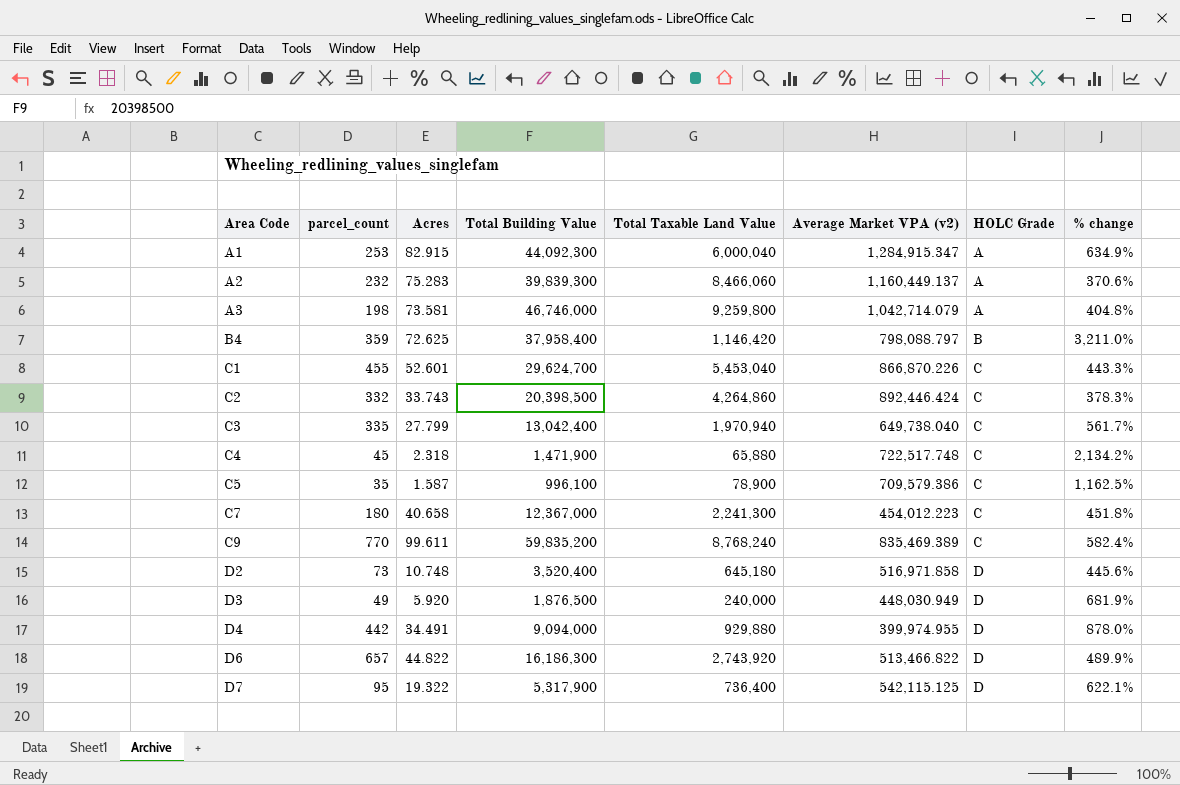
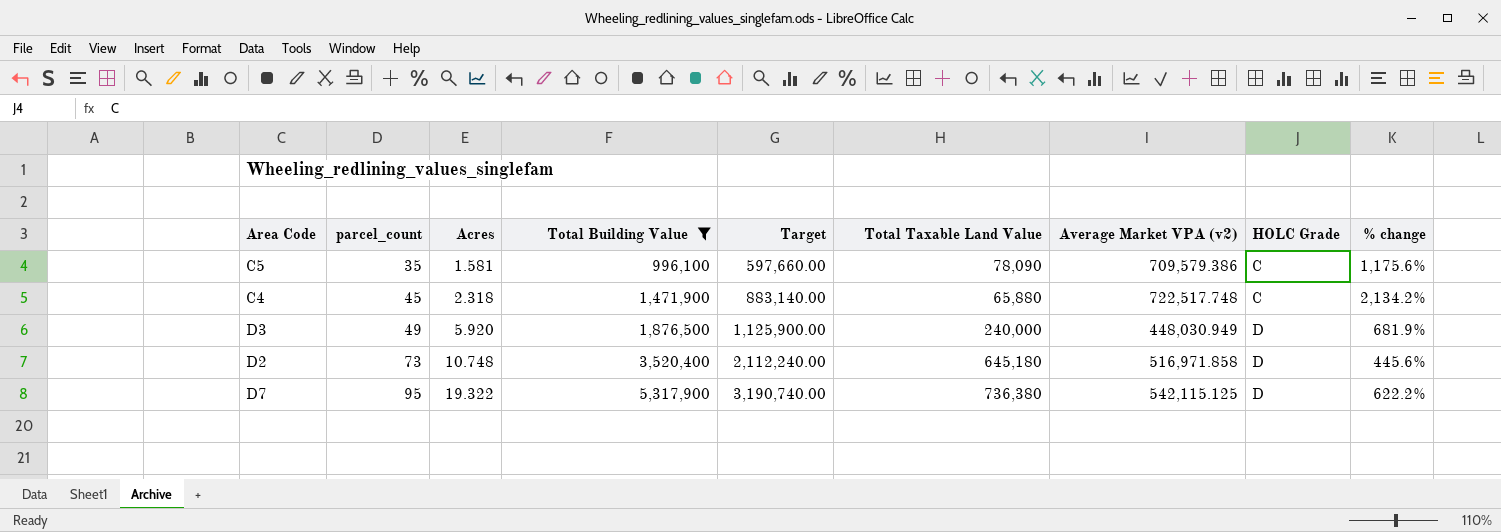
filter: none -> Total Building Value <= 5,317,900
row order: Area Code ascending -> parcel_count ascending
column Target | formula: none -> [Total Building Value] * 0.6
C5 | Acres: 1.587 -> 1.581
C5 | Total Taxable Land Value: 78,900 -> 78,090
C5 | % change: 1,162.5% -> 1,175.6%
D7 | Total Taxable Land Value: 736,400 -> 736,380
D7 | % change: 622.1% -> 622.2%

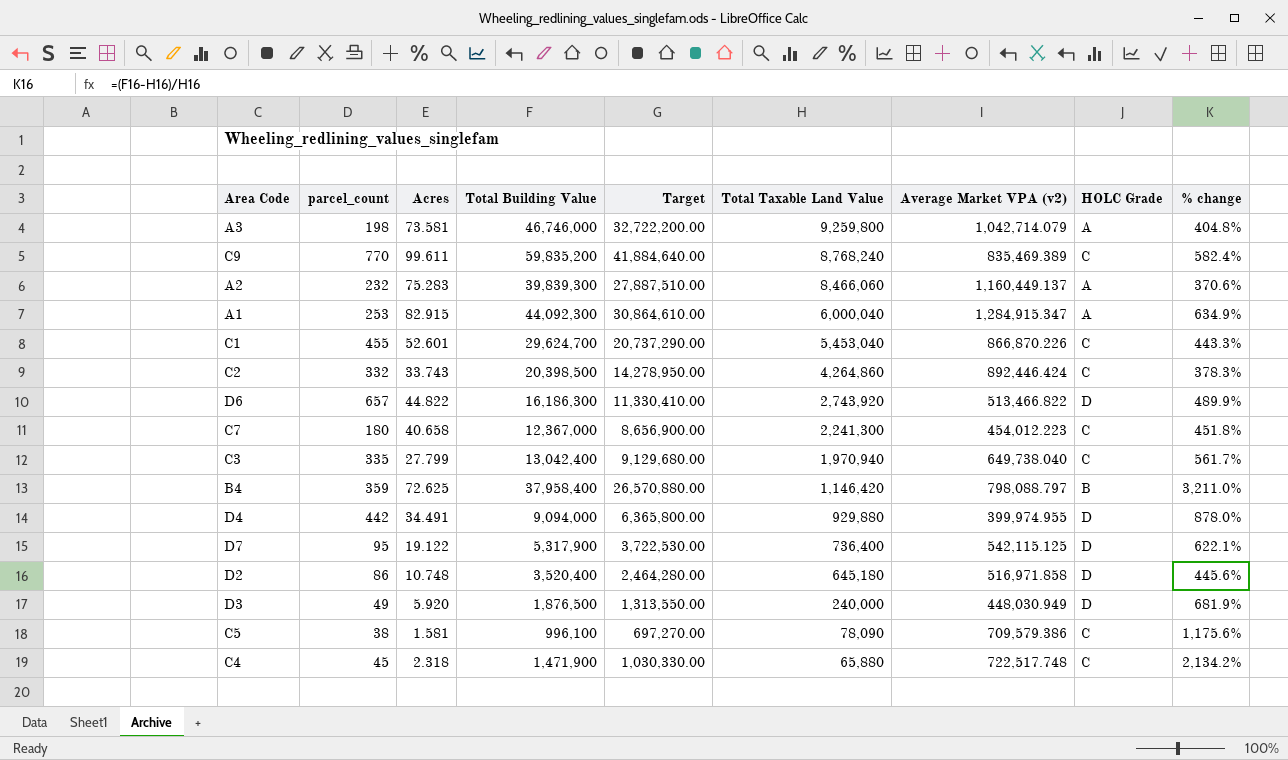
filter: Total Building Value <= 5,317,900 -> none
row order: parcel_count ascending -> Total Taxable Land Value descending
column Target | formula: [Total Building Value] * 0.6 -> [Total Building Value] * 0.7
D7 | Acres: 19.322 -> 19.122
D7 | Total Taxable Land Value: 736,380 -> 736,400
D7 | % change: 622.2% -> 622.1%
D2 | parcel_count: 73 -> 86
C5 | parcel_count: 35 -> 38

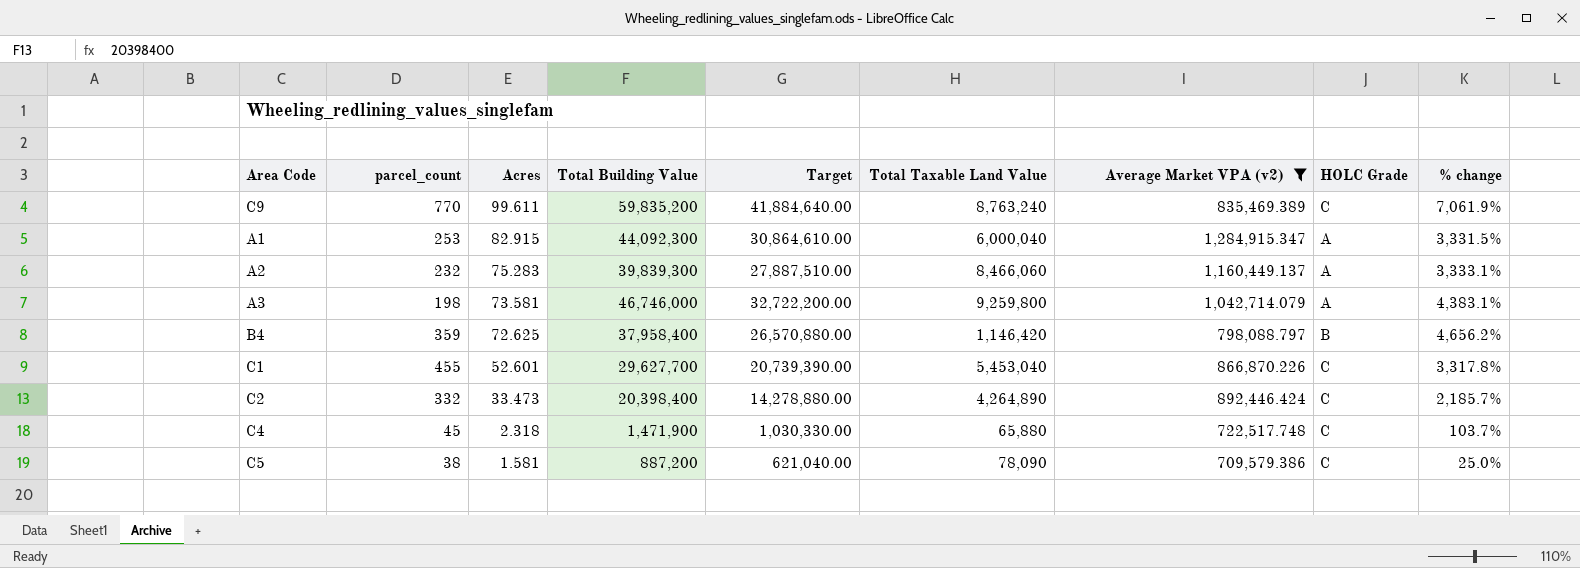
filter: none -> Average Market VPA (v2) >= 709,579.386
row order: Total Taxable Land Value descending -> Acres descending
column % change | formula: ([Total Building Value] - [Total Taxable Land Value]) / [Total Taxable Land Value] -> ([Total Building Value] - [Average Market VPA (v2)]) / [Average Market VPA (v2)]
C9 | Total Taxable Land Value: 8,768,240 -> 8,763,240
C1 | Total Building Value: 29,624,700 -> 29,627,700
C1 | Target: 20,737,290.00 -> 20,739,390.00
C2 | Acres: 33.743 -> 33.473
C2 | Total Building Value: 20,398,500 -> 20,398,400
C2 | Target: 14,278,950.00 -> 14,278,880.00
C2 | Total Taxable Land Value: 4,264,860 -> 4,264,890
C5 | Total Building Value: 996,100 -> 887,200
C5 | Target: 697,270.00 -> 621,040.00

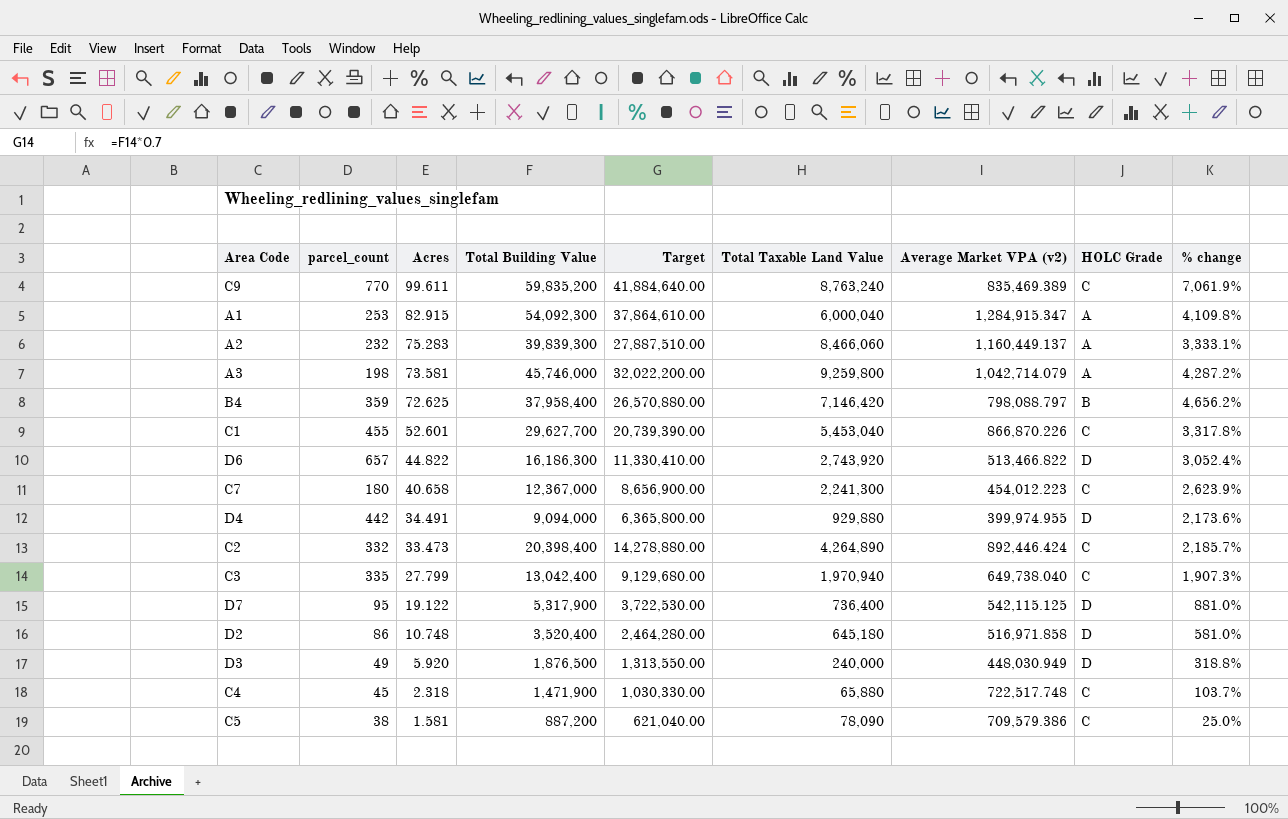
filter: Average Market VPA (v2) >= 709,579.386 -> none
A1 | Total Building Value: 44,092,300 -> 54,092,300
A1 | Target: 30,864,610.00 -> 37,864,610.00
A1 | % change: 3,331.5% -> 4,109.8%
A3 | Total Building Value: 46,746,000 -> 45,746,000
A3 | Target: 32,722,200.00 -> 32,022,200.00
A3 | % change: 4,383.1% -> 4,287.2%
B4 | Total Taxable Land Value: 1,146,420 -> 7,146,420

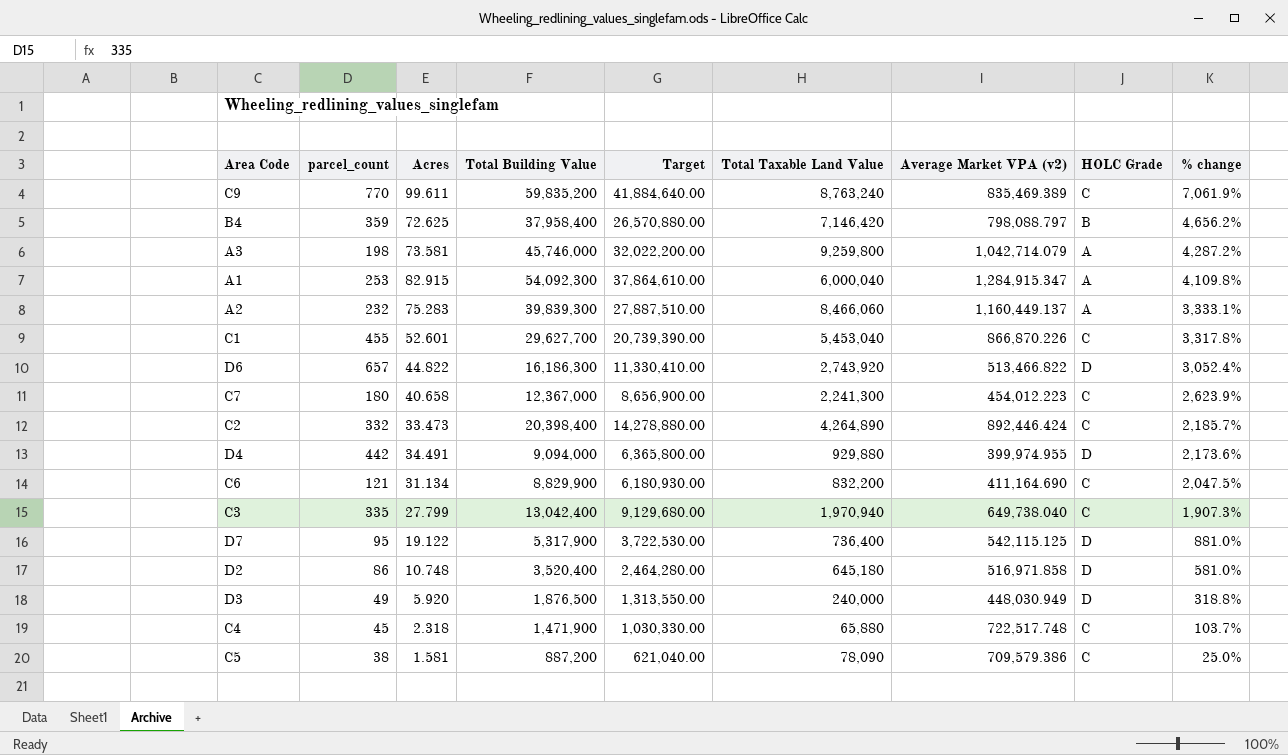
row order: Acres descending -> % change descending
row C6: none -> 121 | 31.134 | 8,829,900 | 6,180,930.00 | 832,200 | 411,164.690 | C | 2,047.5%

